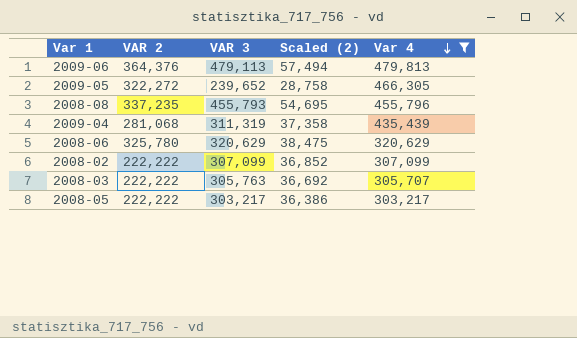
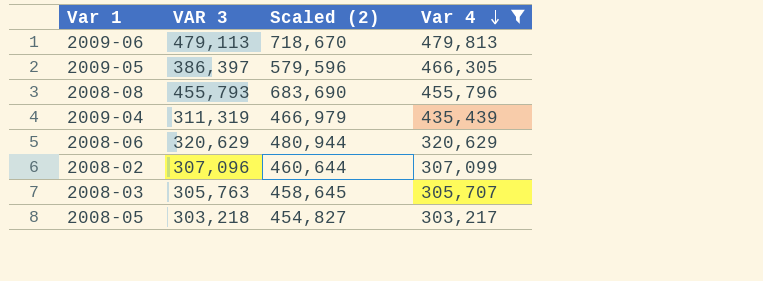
column VAR 2 | position: 2 -> none
column Scaled (2) | formula: [VAR 3] * 0.12 -> [VAR 3] * 1.5
2009-05 | VAR 3: 239,652 -> 386,397
2008-02 | VAR 3: 307,099 -> 307,096
2008-05 | VAR 3: 303,217 -> 303,218

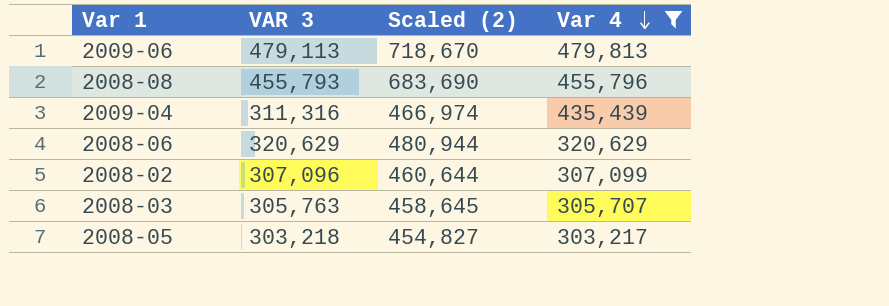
row 2009-05: 386,397 | 579,596 | 466,305 -> none
2009-04 | VAR 3: 311,319 -> 311,316
2009-04 | Scaled (2): 466,979 -> 466,974

